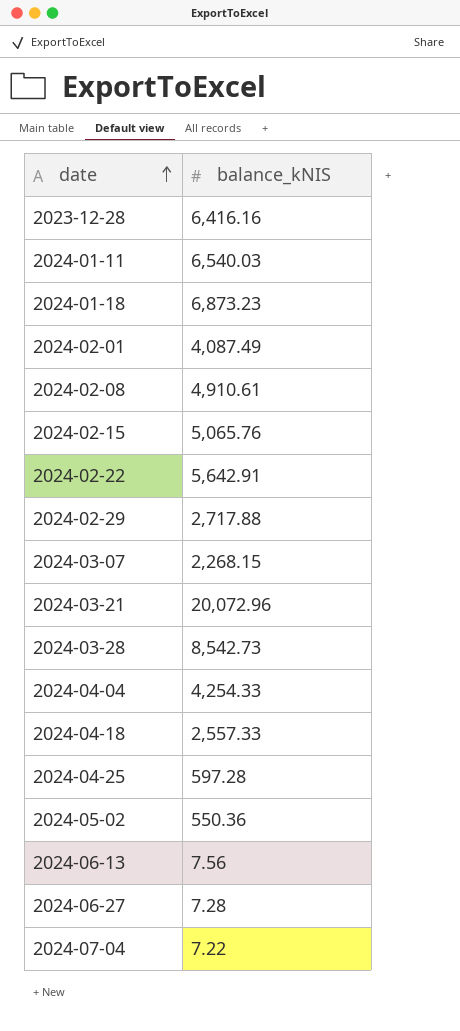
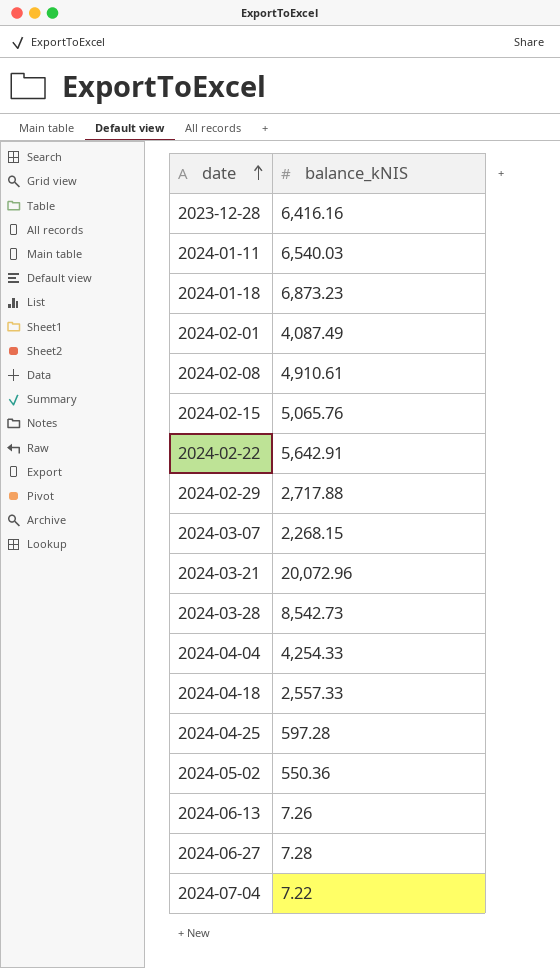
2024-06-13 | balance_kNIS: 7.56 -> 7.26

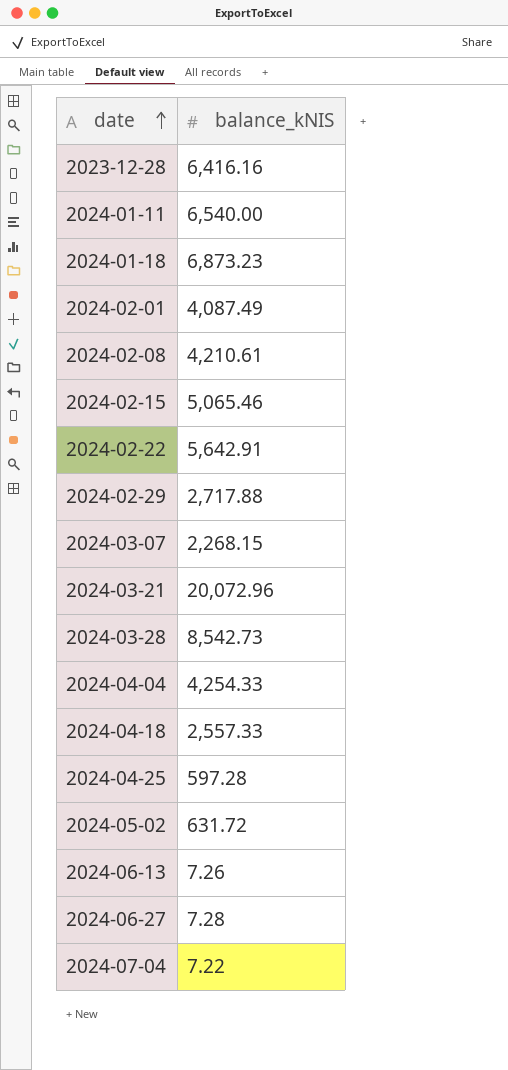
2024-01-11 | balance_kNIS: 6,540.03 -> 6,540.00
2024-02-08 | balance_kNIS: 4,910.61 -> 4,210.61
2024-02-15 | balance_kNIS: 5,065.76 -> 5,065.46
2024-05-02 | balance_kNIS: 550.36 -> 631.72

